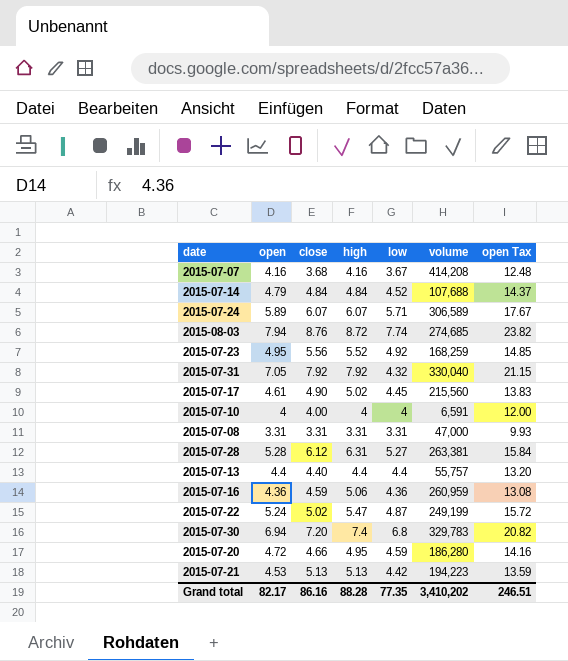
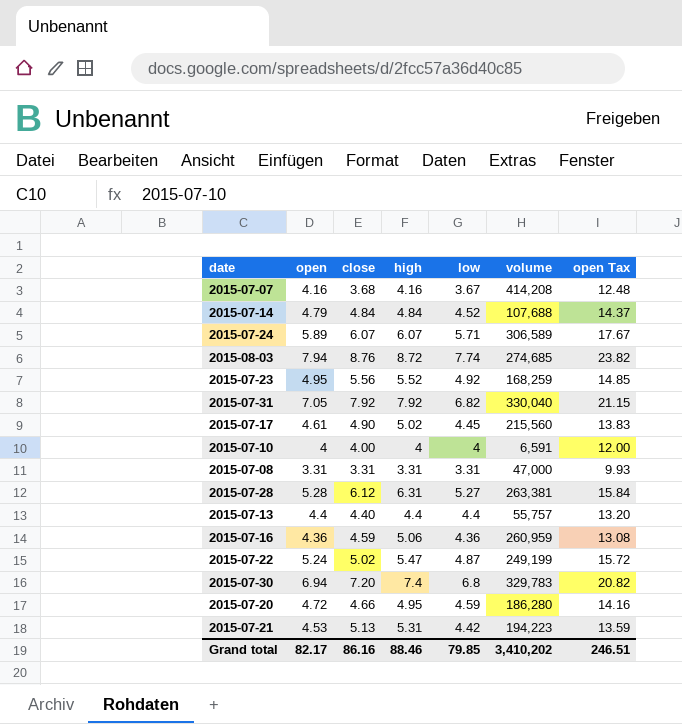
2015-07-31 | low: 4.32 -> 6.82
2015-07-21 | high: 5.13 -> 5.31
Grand total | high: 88.28 -> 88.46
Grand total | low: 77.35 -> 79.85

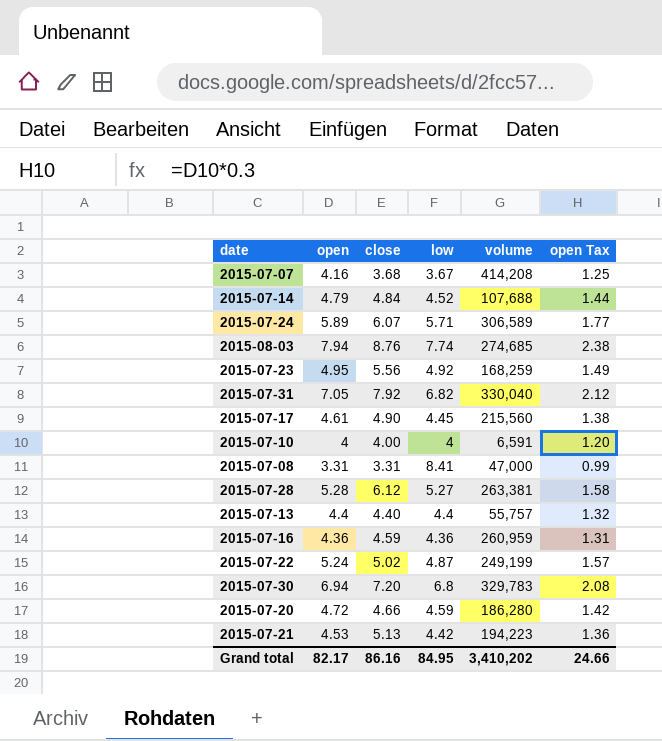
column high | position: 4 -> none
column open Tax | formula: [open] * 3 -> [open] * 0.3
2015-07-08 | low: 3.31 -> 8.41
Grand total | low: 79.85 -> 84.95
Grand total | open Tax: 246.51 -> 24.66

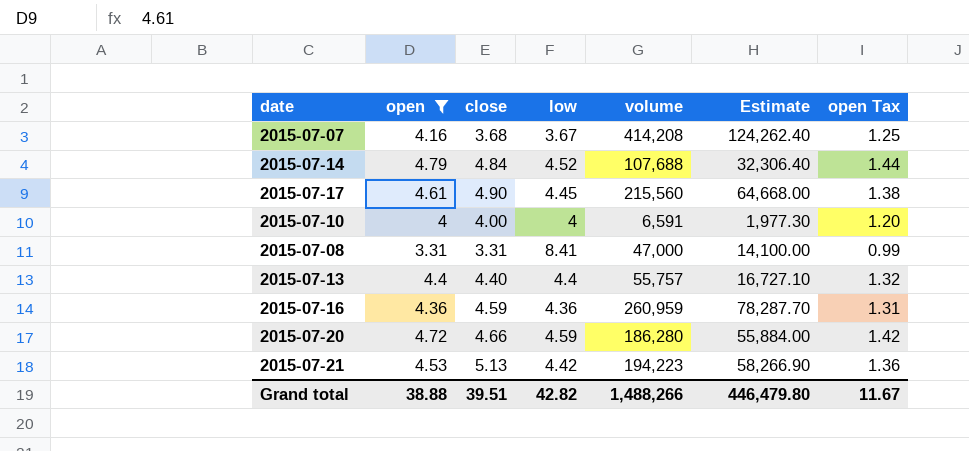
filter: none -> open <= 4.79
column Estimate | formula: none -> [volume] * 0.3
Grand total | open: 82.17 -> 38.88
Grand total | close: 86.16 -> 39.51
Grand total | low: 84.95 -> 42.82
Grand total | volume: 3,410,202 -> 1,488,266
Grand total | open Tax: 24.66 -> 11.67

